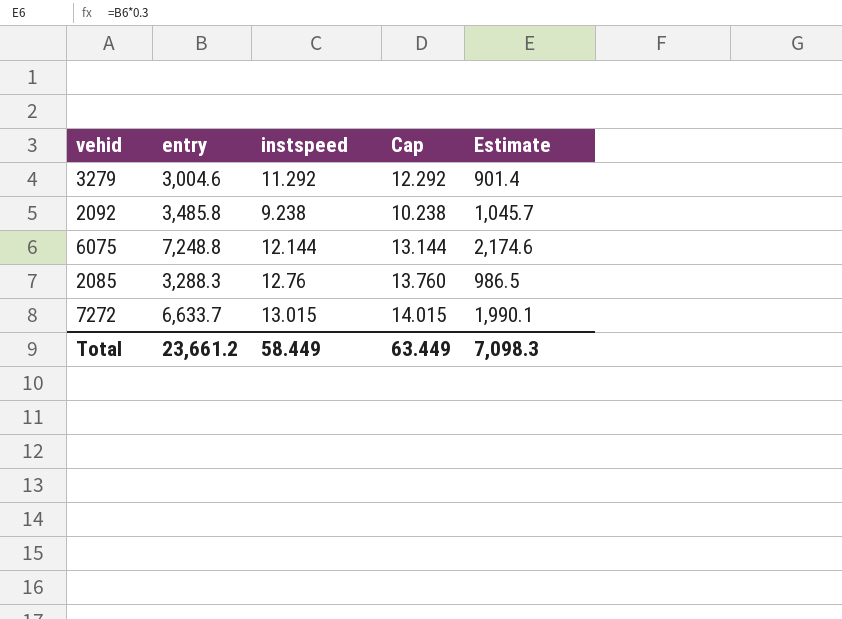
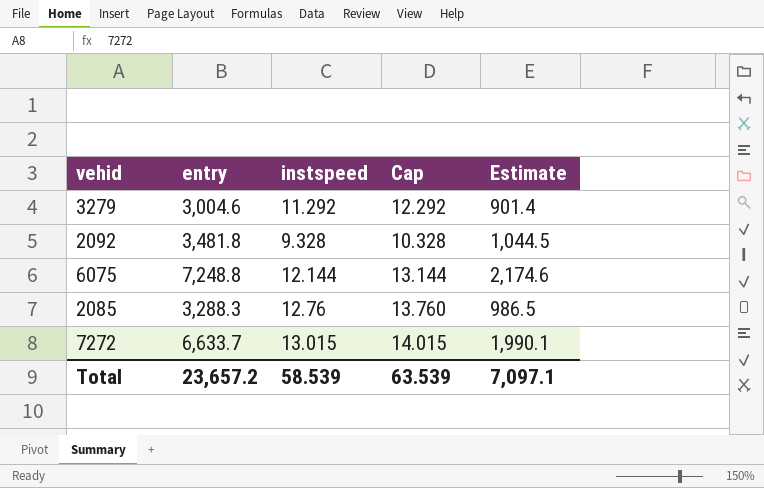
2092 | entry: 3,485.8 -> 3,481.8
2092 | instspeed: 9.238 -> 9.328
2092 | Cap: 10.238 -> 10.328
2092 | Estimate: 1,045.7 -> 1,044.5
Total | entry: 23,661.2 -> 23,657.2
Total | instspeed: 58.449 -> 58.539
Total | Cap: 63.449 -> 63.539
Total | Estimate: 7,098.3 -> 7,097.1

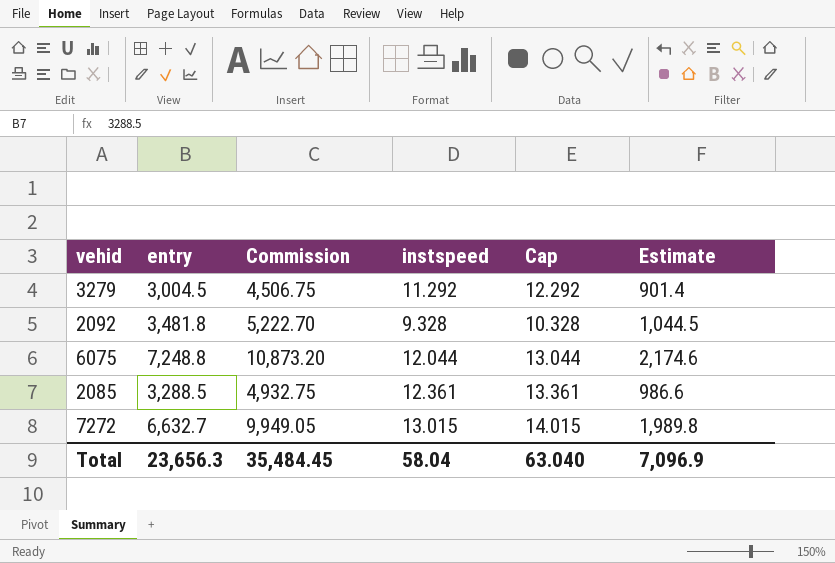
column Commission | formula: none -> [entry] * 1.5
3279 | entry: 3,004.6 -> 3,004.5
6075 | instspeed: 12.144 -> 12.044
6075 | Cap: 13.144 -> 13.044
2085 | entry: 3,288.3 -> 3,288.5
2085 | instspeed: 12.76 -> 12.361
2085 | Cap: 13.760 -> 13.361
2085 | Estimate: 986.5 -> 986.6
7272 | entry: 6,633.7 -> 6,632.7
7272 | Estimate: 1,990.1 -> 1,989.8
Total | entry: 23,657.2 -> 23,656.3
Total | instspeed: 58.539 -> 58.04
Total | Cap: 63.539 -> 63.040
Total | Estimate: 7,097.1 -> 7,096.9

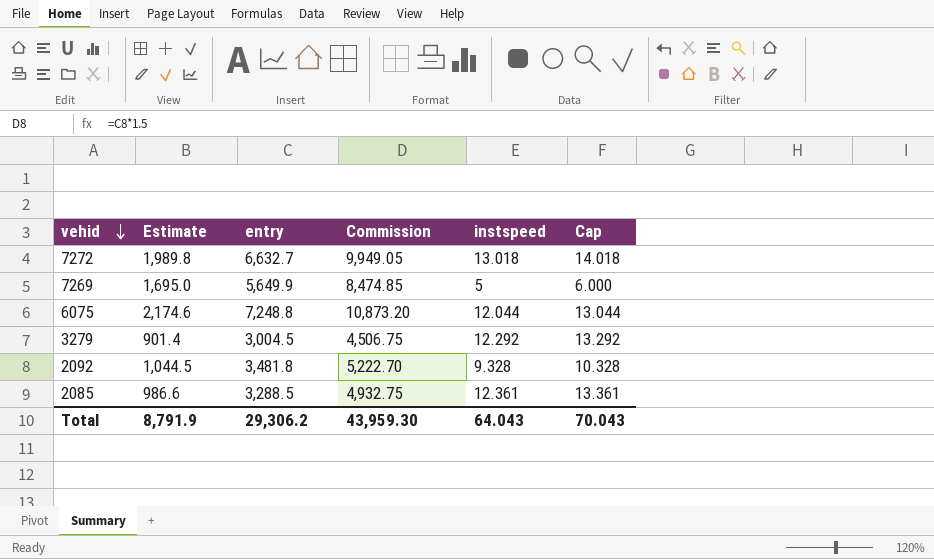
row order: none -> vehid descending
column Estimate | position: 6 -> 2
7272 | instspeed: 13.015 -> 13.018
7272 | Cap: 14.015 -> 14.018
row 7269: none -> 1,695.0 | 5,649.9 | 8,474.85 | 5 | 6.000
3279 | instspeed: 11.292 -> 12.292
3279 | Cap: 12.292 -> 13.292
Total | Estimate: 7,096.9 -> 8,791.9
Total | entry: 23,656.3 -> 29,306.2
Total | Commission: 35,484.45 -> 43,959.30
Total | instspeed: 58.04 -> 64.043
Total | Cap: 63.040 -> 70.043

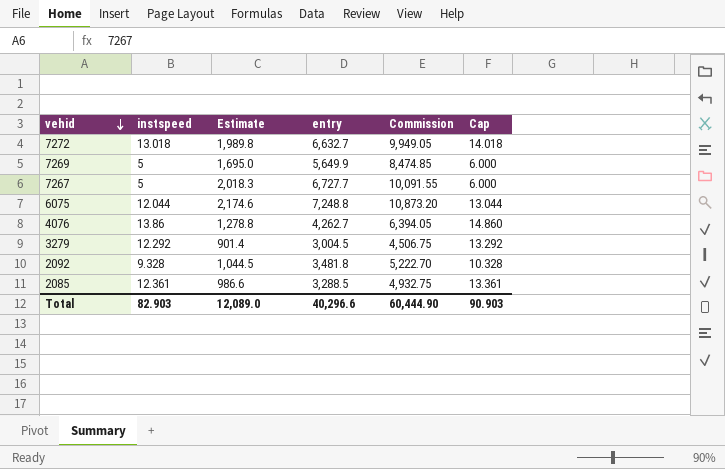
column instspeed | position: 5 -> 2
row 7267: none -> 5 | 2,018.3 | 6,727.7 | 10,091.55 | 6.000
row 4076: none -> 13.86 | 1,278.8 | 4,262.7 | 6,394.05 | 14.860
Total | instspeed: 64.043 -> 82.903
Total | Estimate: 8,791.9 -> 12,089.0
Total | entry: 29,306.2 -> 40,296.6
Total | Commission: 43,959.30 -> 60,444.90
Total | Cap: 70.043 -> 90.903

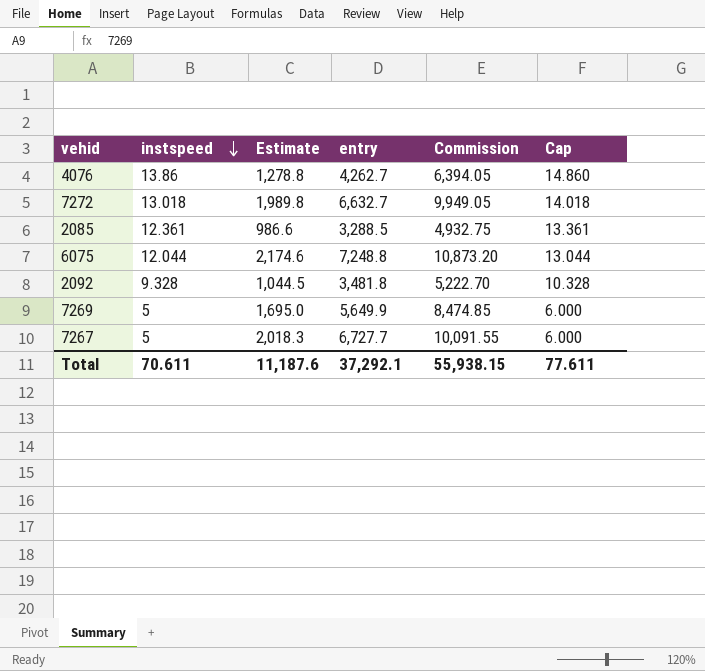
row order: vehid descending -> instspeed descending
row 3279: 12.292 | 901.4 | 3,004.5 | 4,506.75 | 13.292 -> none
Total | instspeed: 82.903 -> 70.611
Total | Estimate: 12,089.0 -> 11,187.6
Total | entry: 40,296.6 -> 37,292.1
Total | Commission: 60,444.90 -> 55,938.15
Total | Cap: 90.903 -> 77.611

